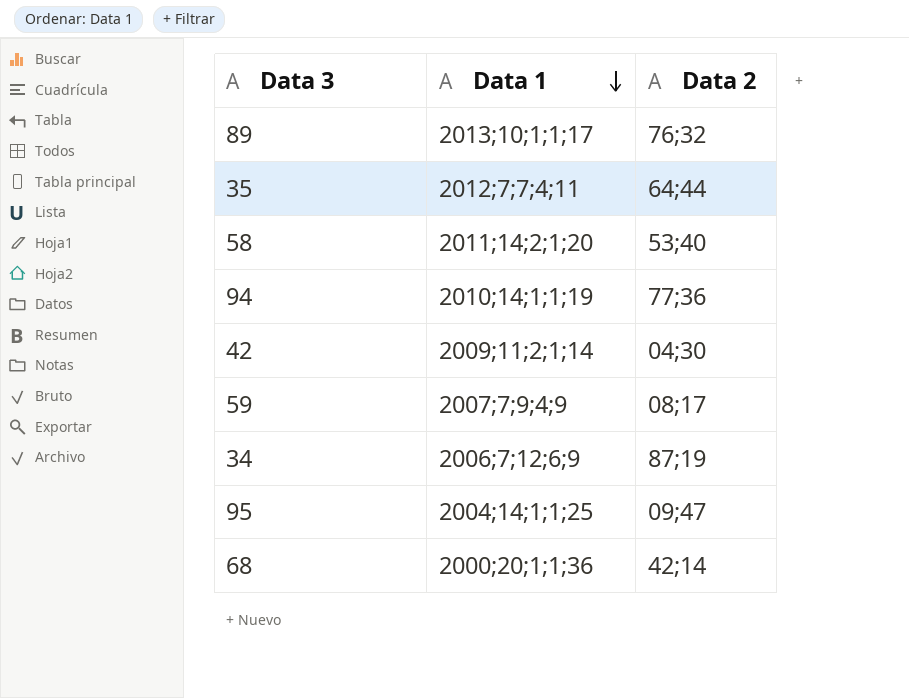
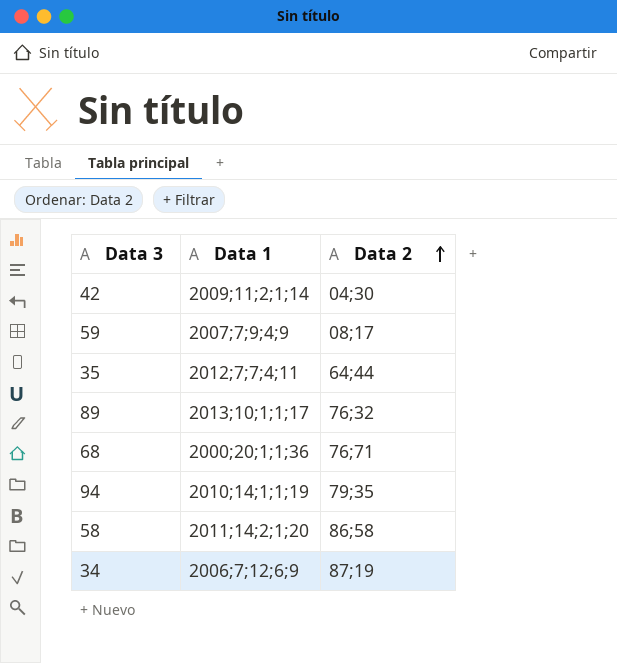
row order: Data 1 descending -> Data 2 ascending
row 95: 2004;14;1;1;25 | 09;47 -> none
68 | Data 2: 42;14 -> 76;71
94 | Data 2: 77;36 -> 79;35
58 | Data 2: 53;40 -> 86;58

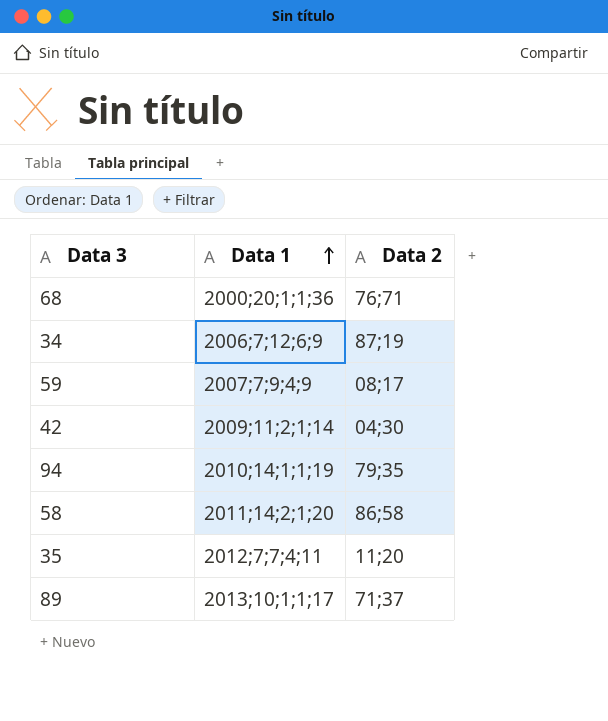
row order: Data 2 ascending -> Data 1 ascending
35 | Data 2: 64;44 -> 11;20
89 | Data 2: 76;32 -> 71;37

